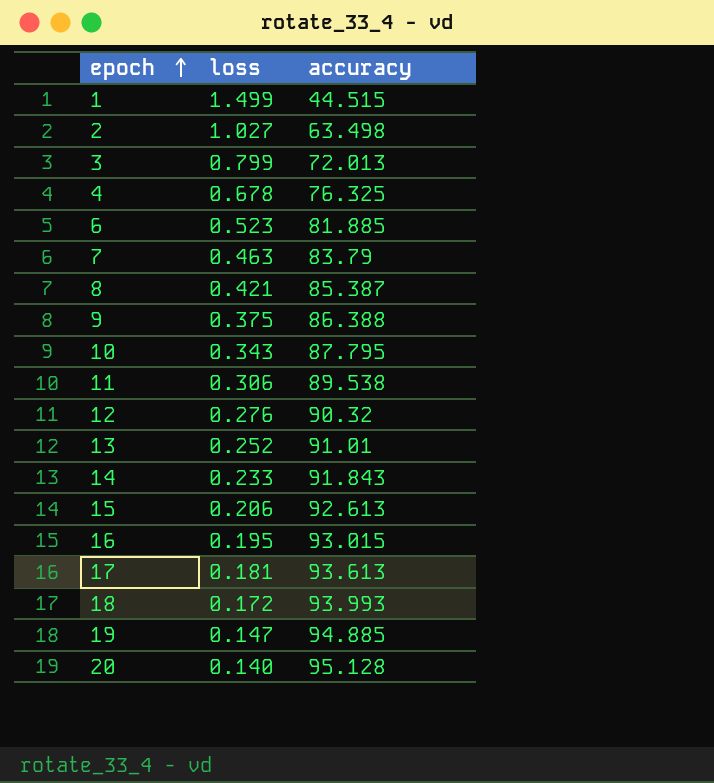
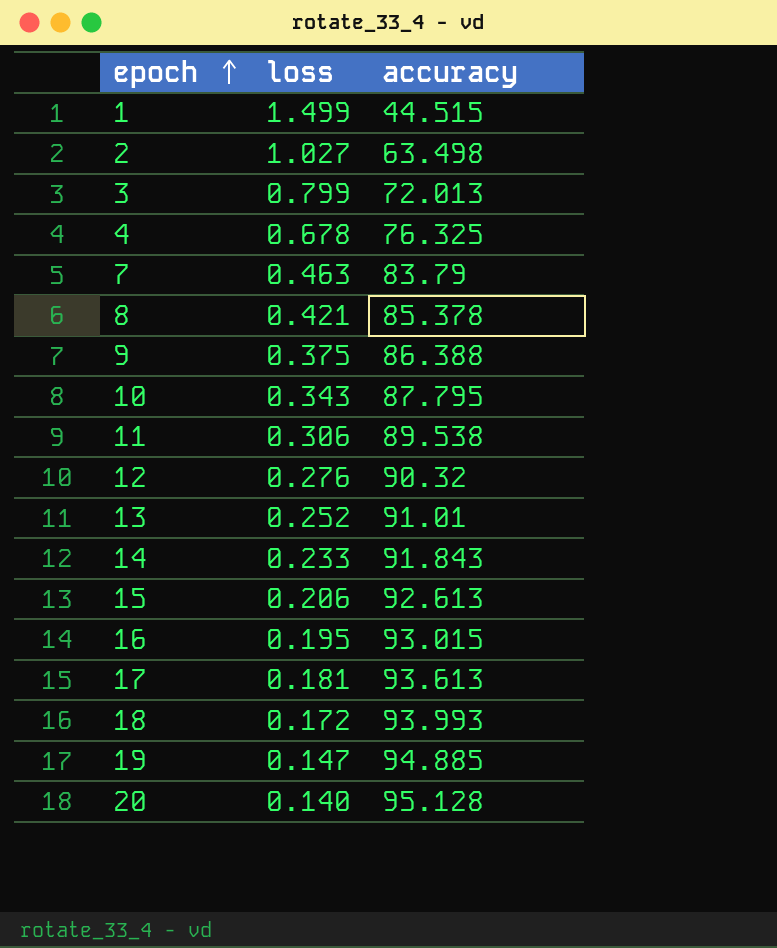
row 6: 0.523 | 81.885 -> none
8 | accuracy: 85.387 -> 85.378

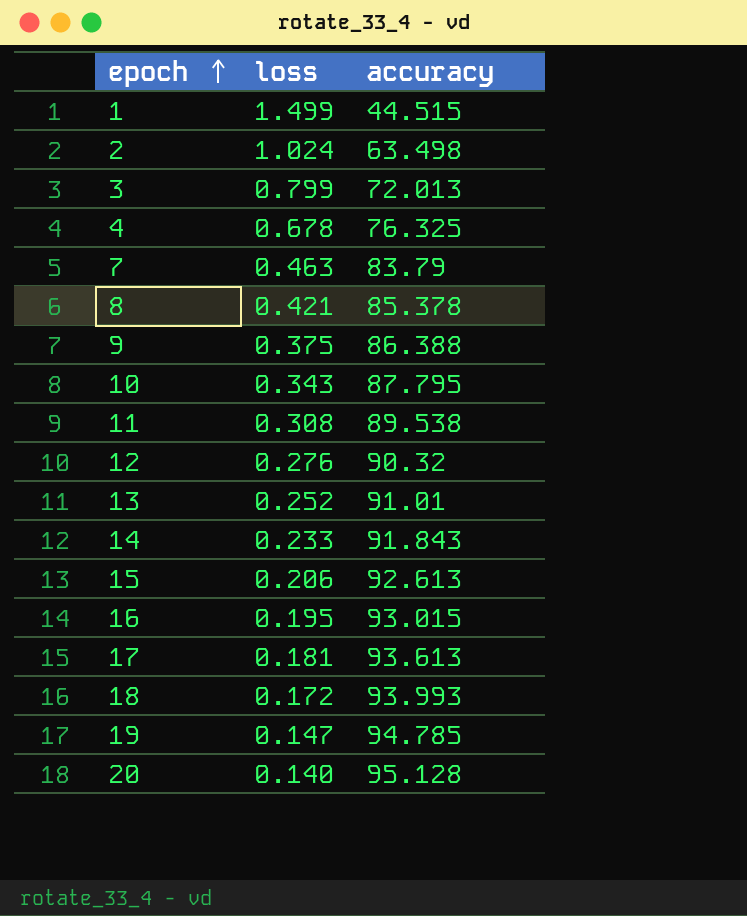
2 | loss: 1.027 -> 1.024
11 | loss: 0.306 -> 0.308
19 | accuracy: 94.885 -> 94.785

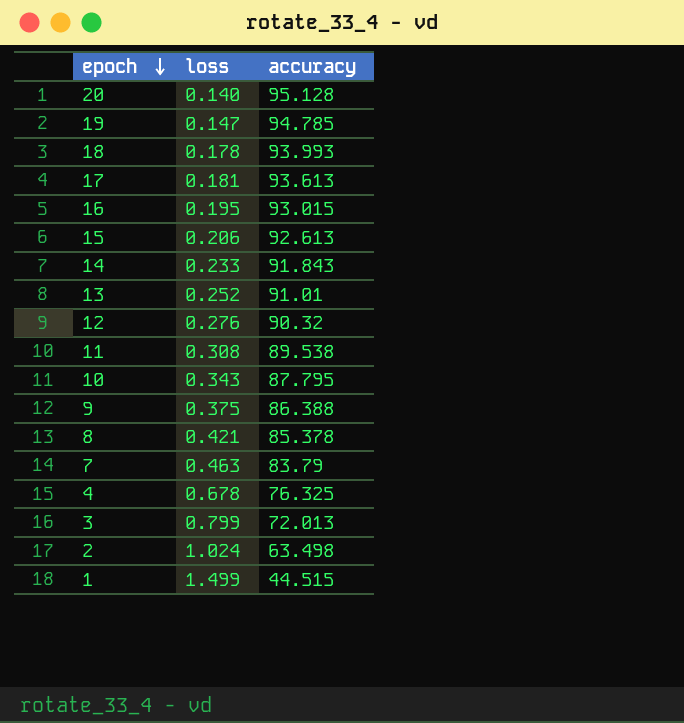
row order: epoch ascending -> epoch descending
18 | loss: 0.172 -> 0.178

